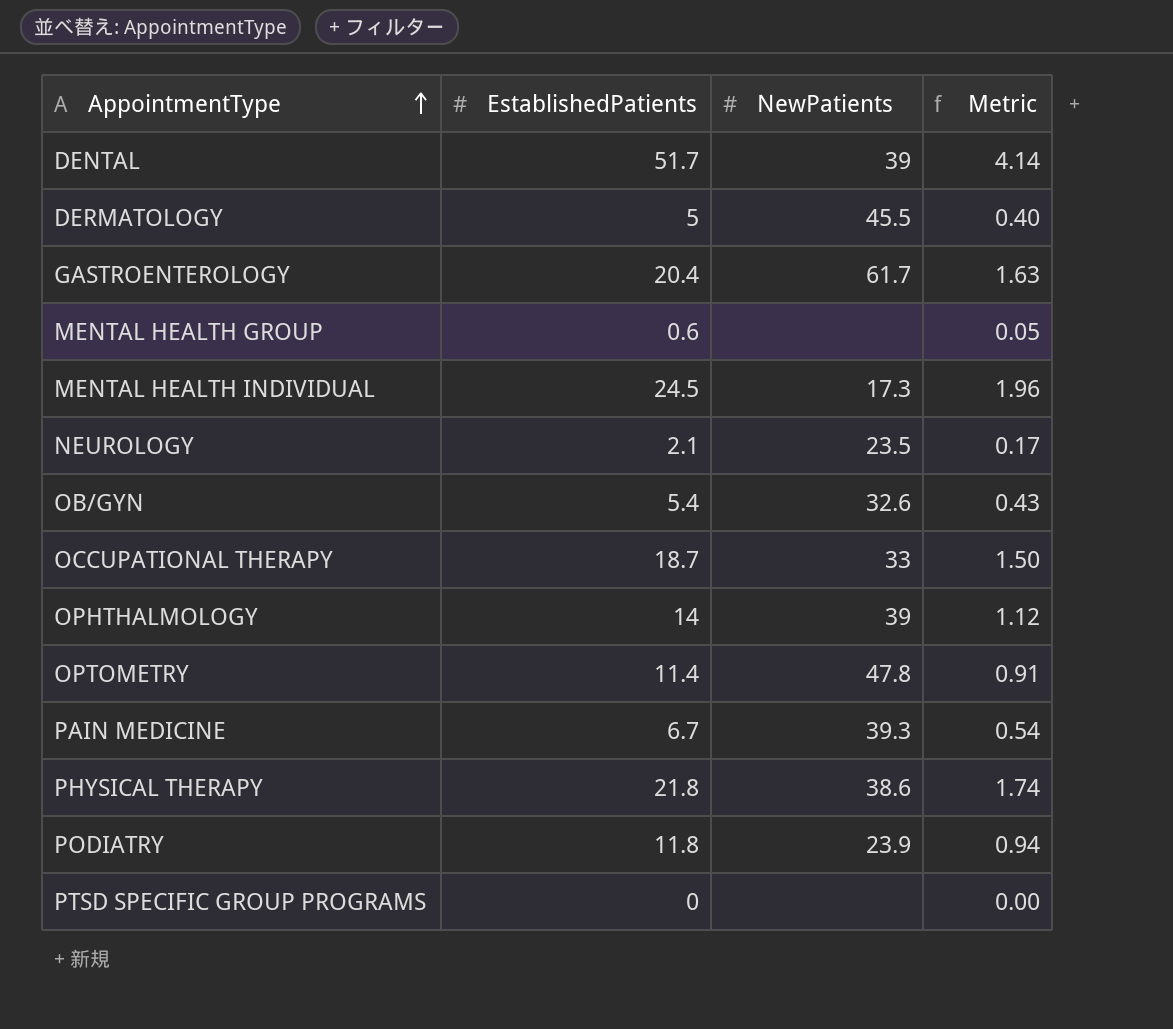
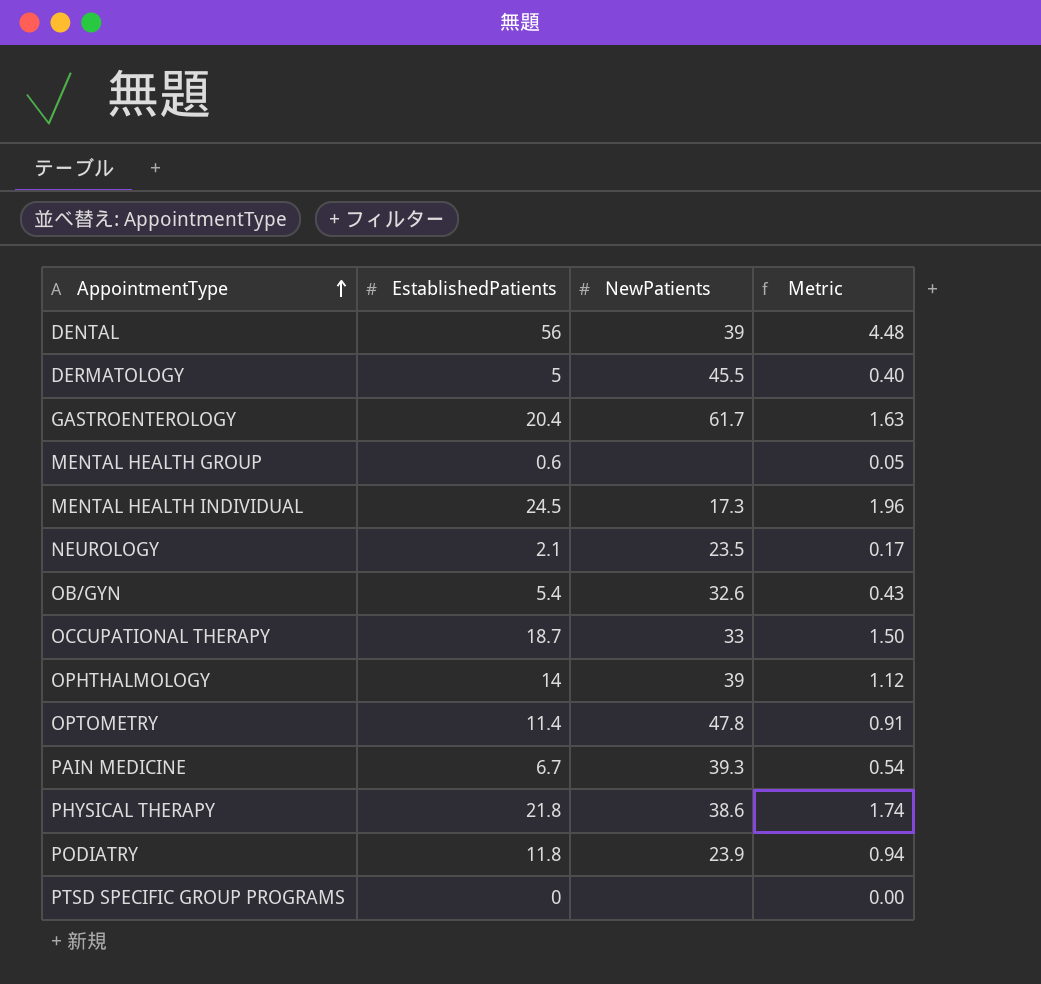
DENTAL | EstablishedPatients: 51.7 -> 56
DENTAL | Metric: 4.14 -> 4.48

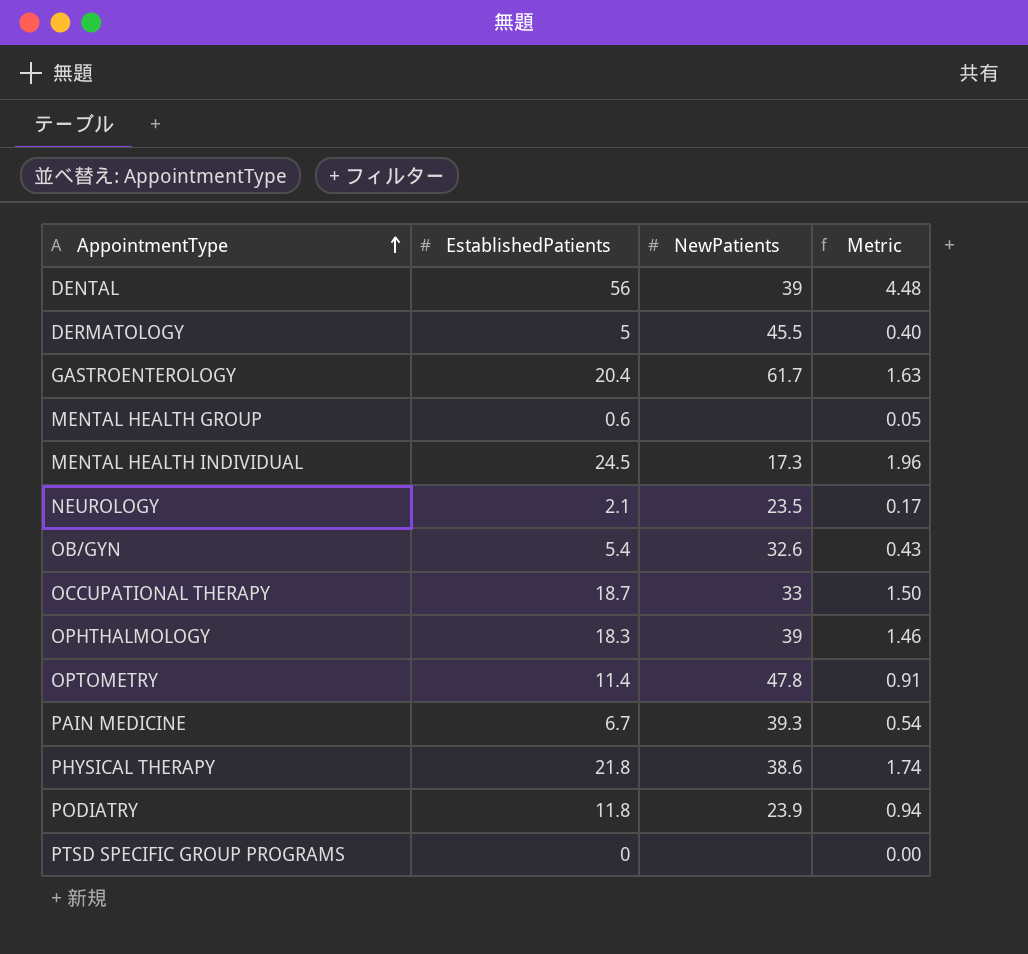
OPHTHALMOLOGY | EstablishedPatients: 14 -> 18.3
OPHTHALMOLOGY | Metric: 1.12 -> 1.46

